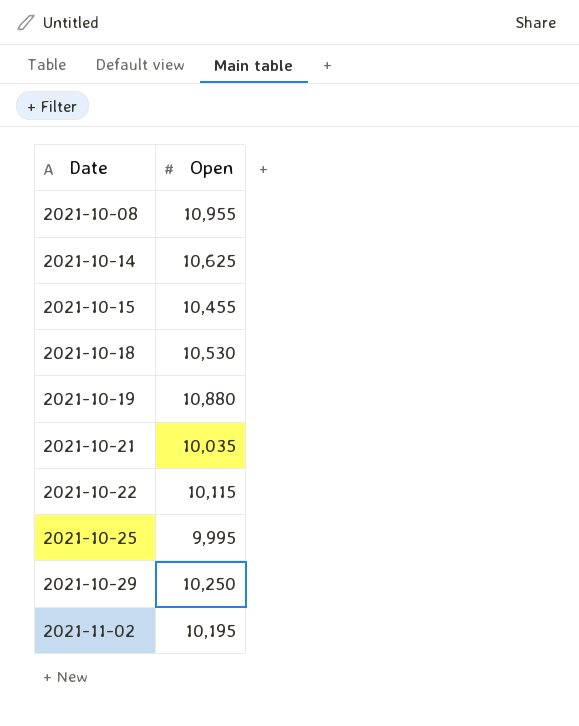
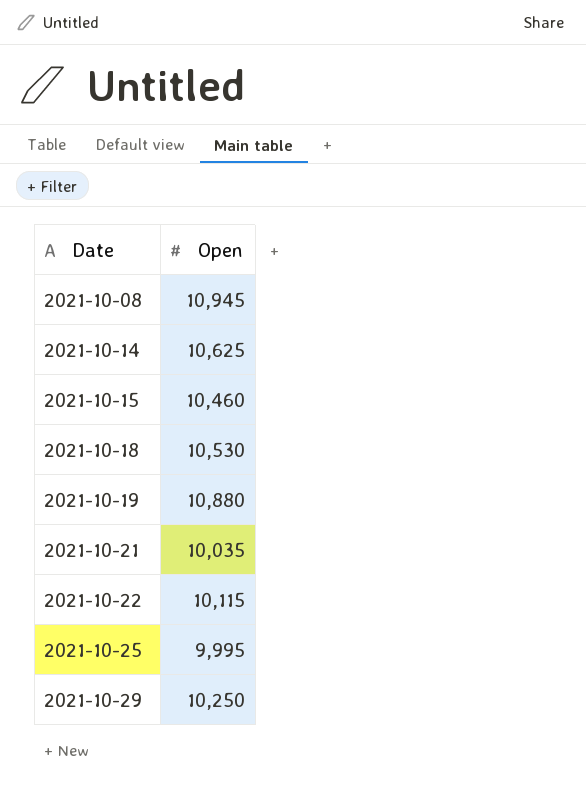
row 2021-11-02: 10,195 -> none
2021-10-08 | Open: 10,955 -> 10,945
2021-10-15 | Open: 10,455 -> 10,460

